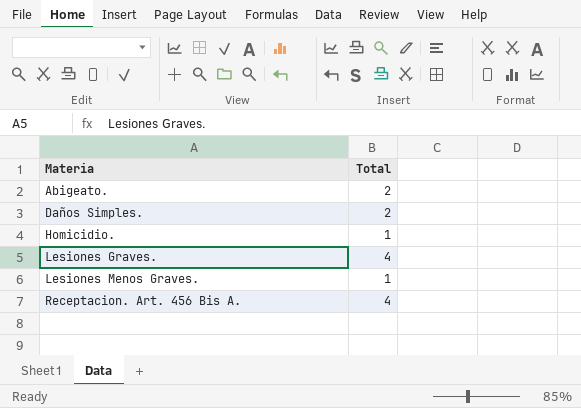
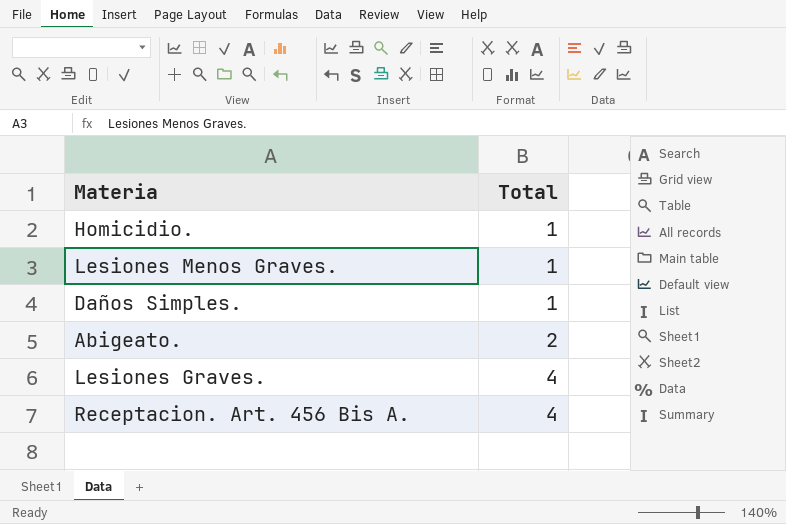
row order: Materia ascending -> Total ascending
Daños Simples. | Total: 2 -> 1

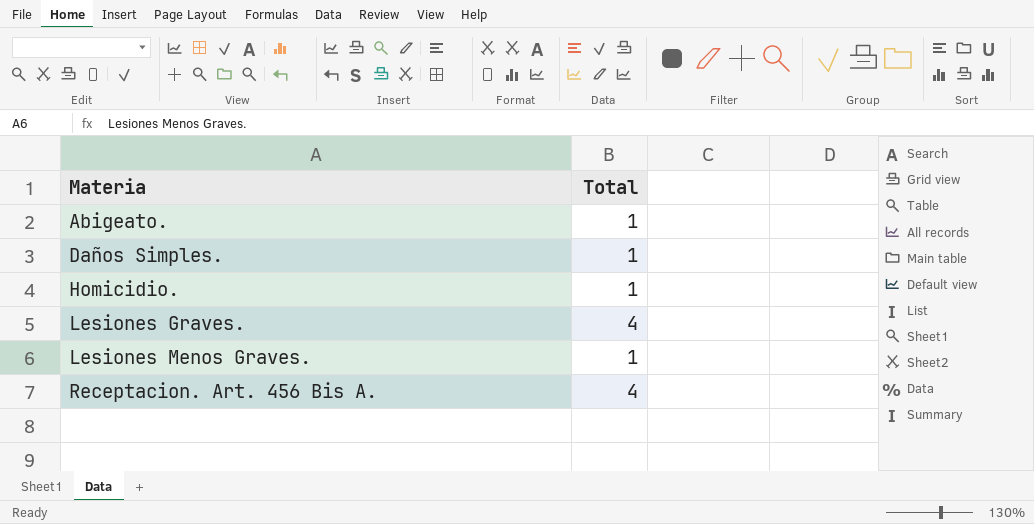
row order: Total ascending -> Materia ascending
Abigeato. | Total: 2 -> 1

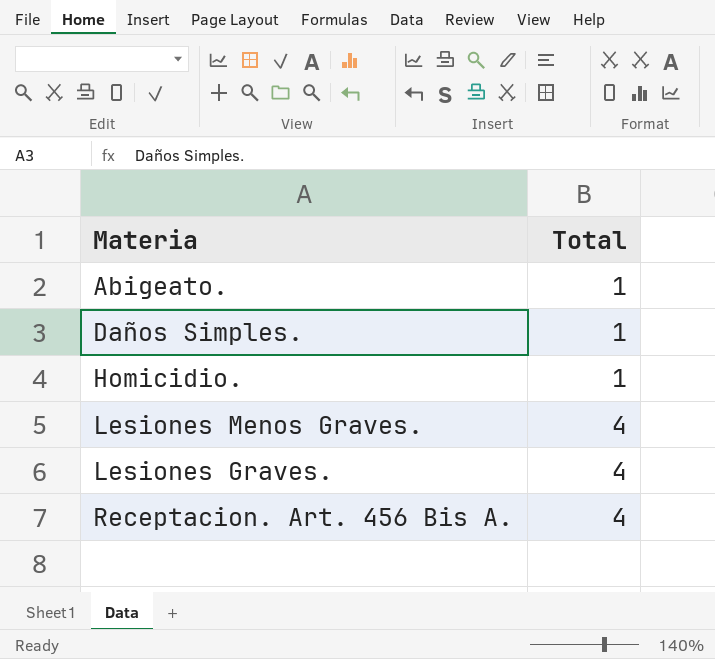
row order: Materia ascending -> Total ascending
Lesiones Menos Graves. | Total: 1 -> 4

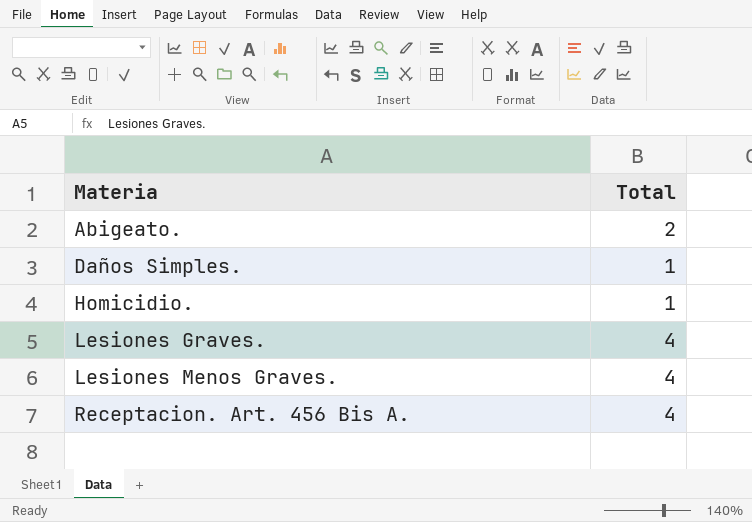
row order: Total ascending -> Materia ascending
Abigeato. | Total: 1 -> 2

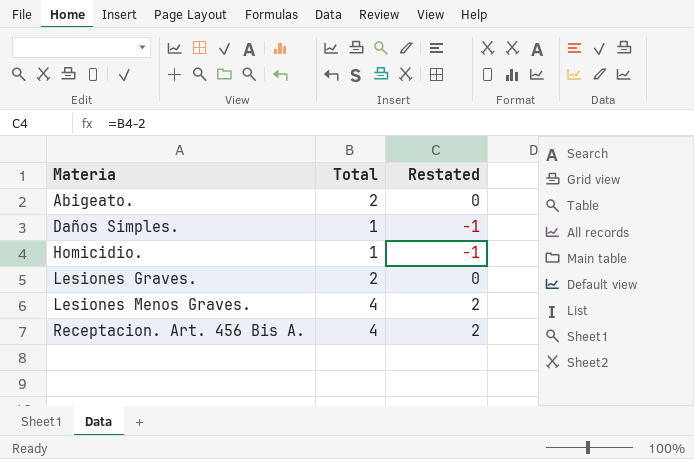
column Restated | formula: none -> [Total] - 2
Lesiones Graves. | Total: 4 -> 2

